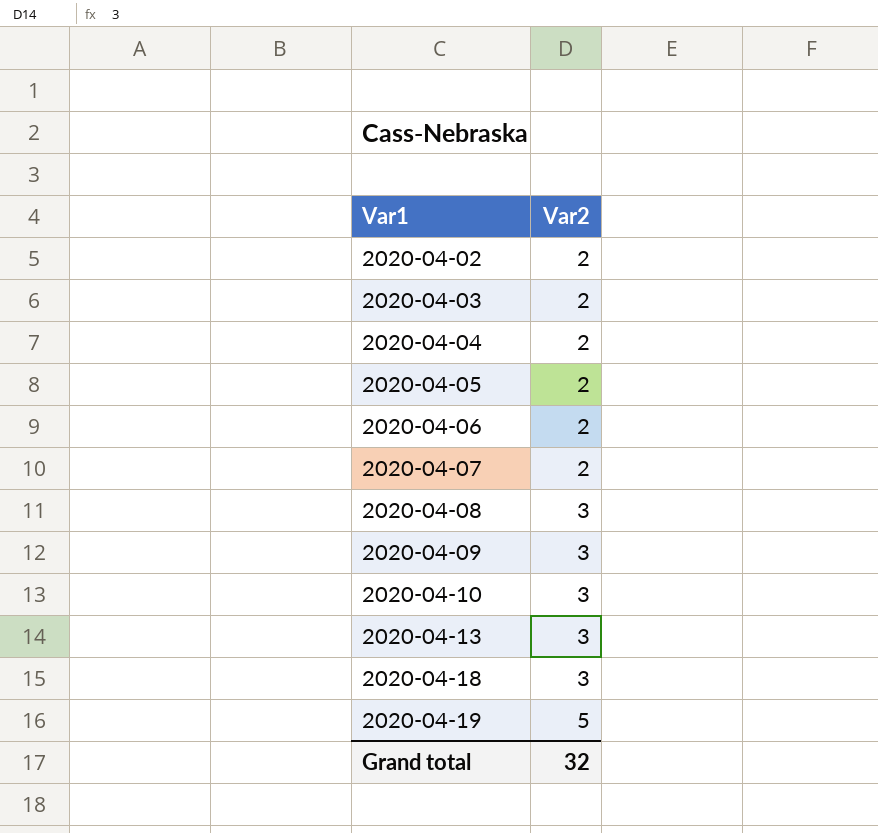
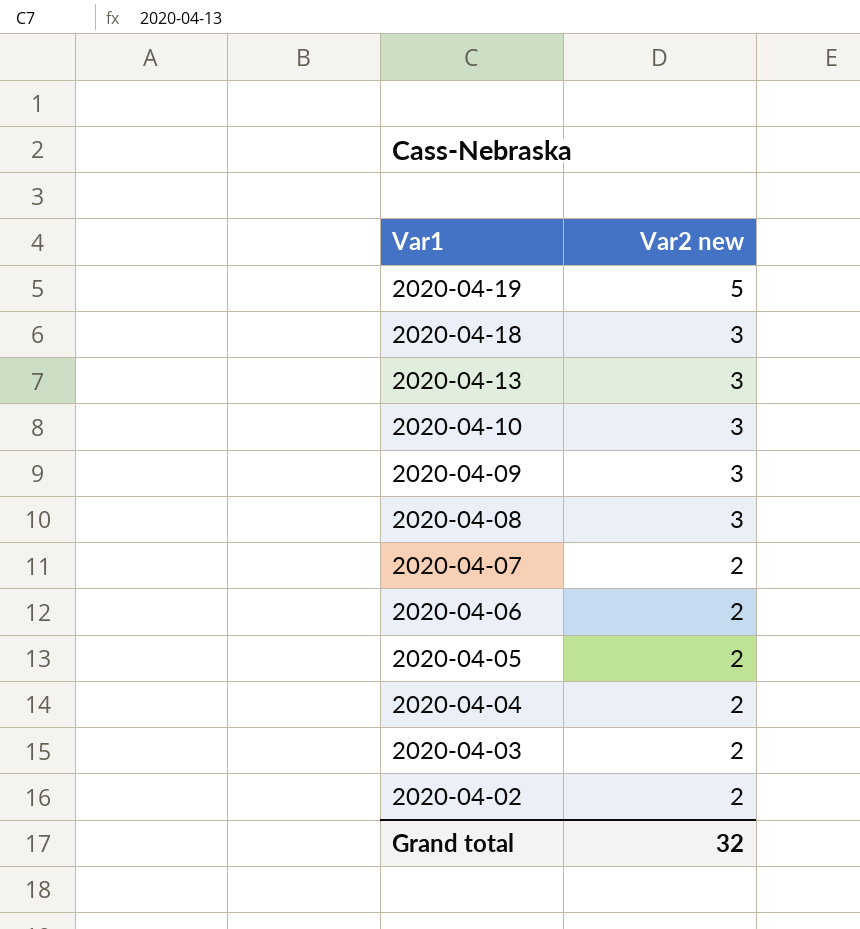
row order: Var1 ascending -> Var1 descending
column name: Var2 -> Var2 new

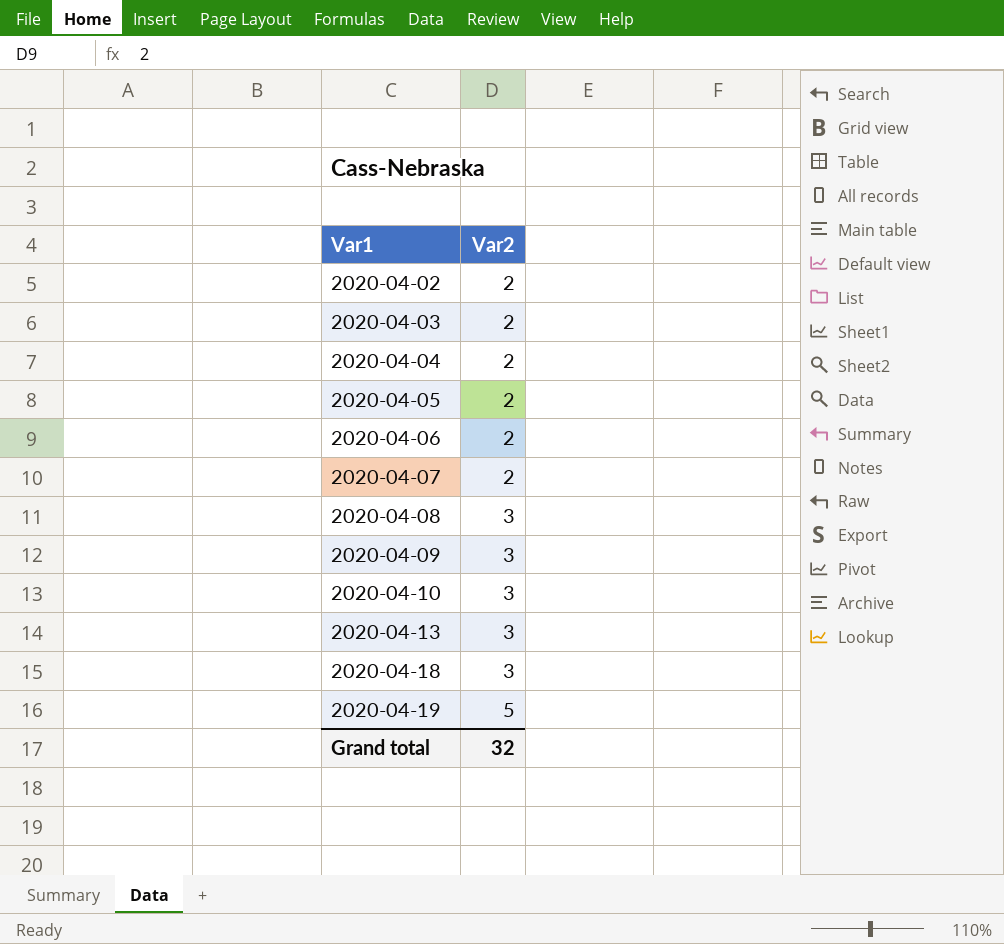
row order: Var1 descending -> Var1 ascending
column name: Var2 new -> Var2

